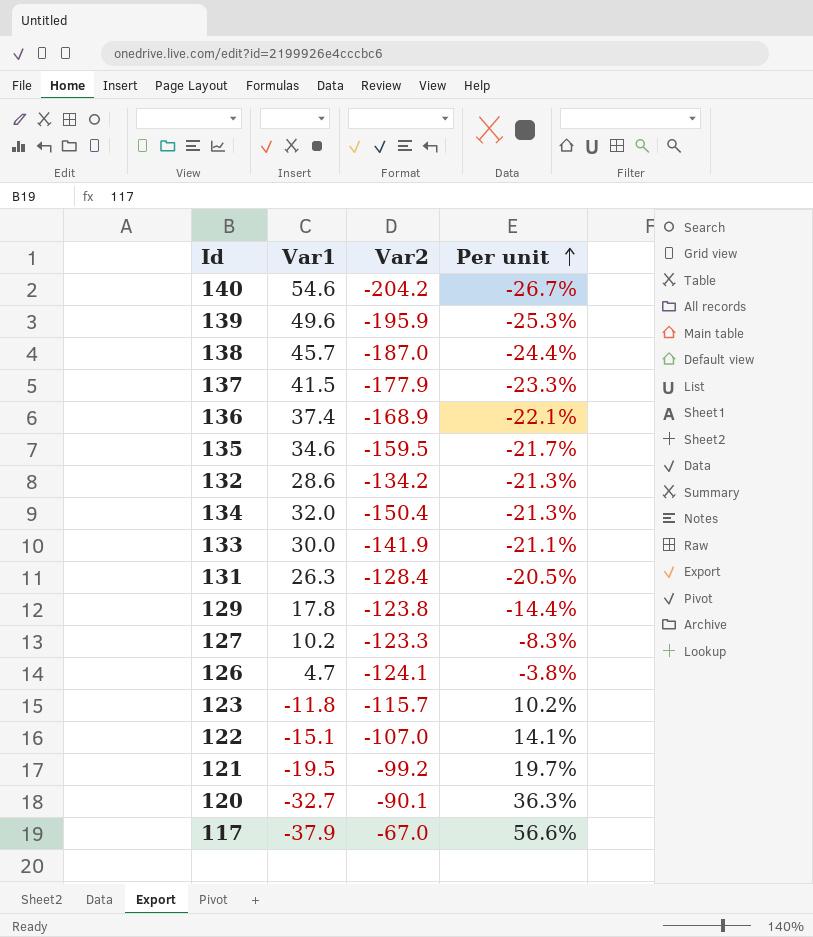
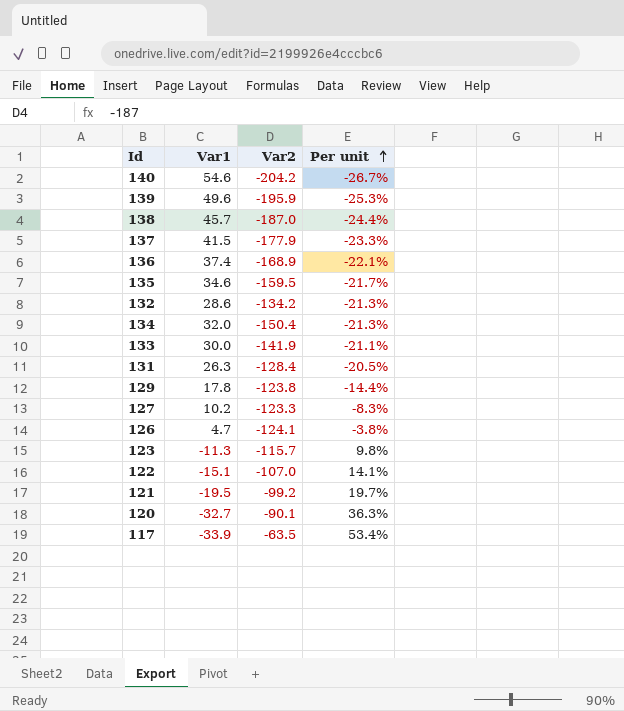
123 | Var1: -11.8 -> -11.3
123 | Per unit: 10.2% -> 9.8%
117 | Var1: -37.9 -> -33.9
117 | Var2: -67.0 -> -63.5
117 | Per unit: 56.6% -> 53.4%

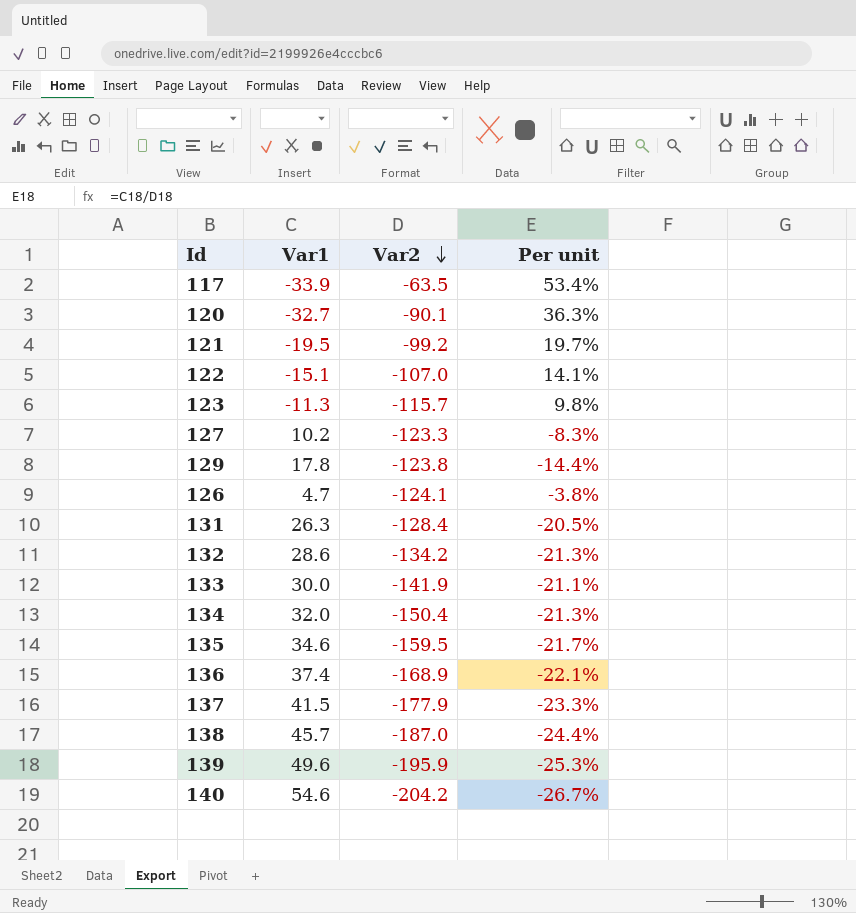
row order: Per unit ascending -> Var2 descending

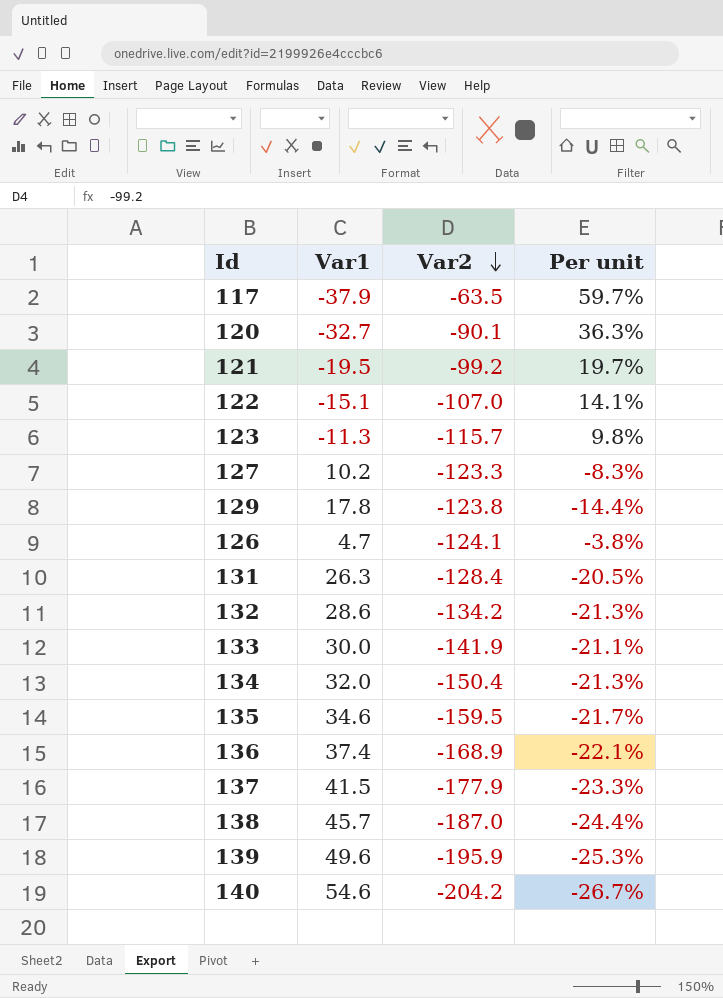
117 | Var1: -33.9 -> -37.9
117 | Per unit: 53.4% -> 59.7%

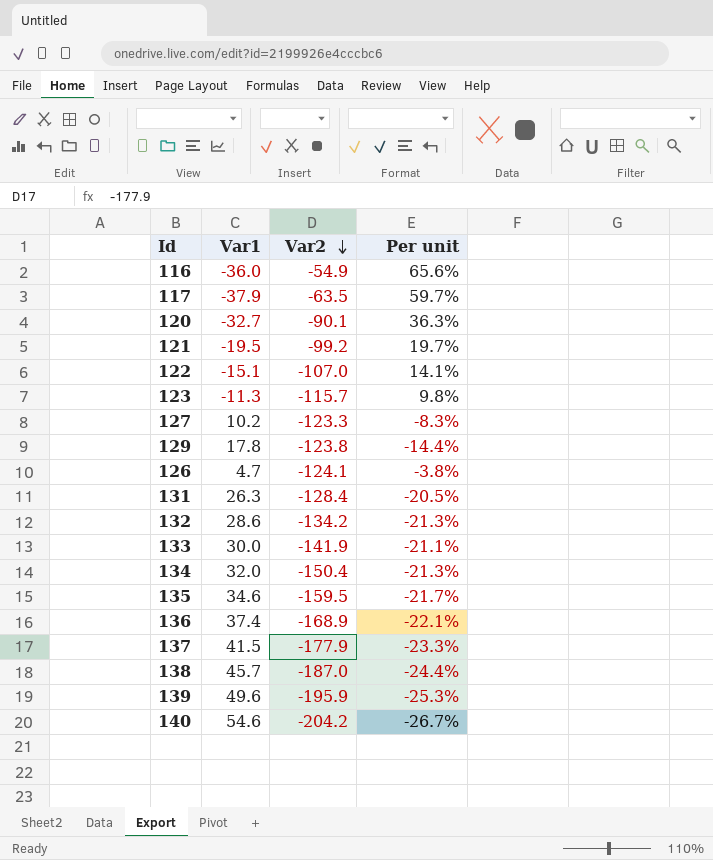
row 116: none -> -36.0 | -54.9 | 65.6%

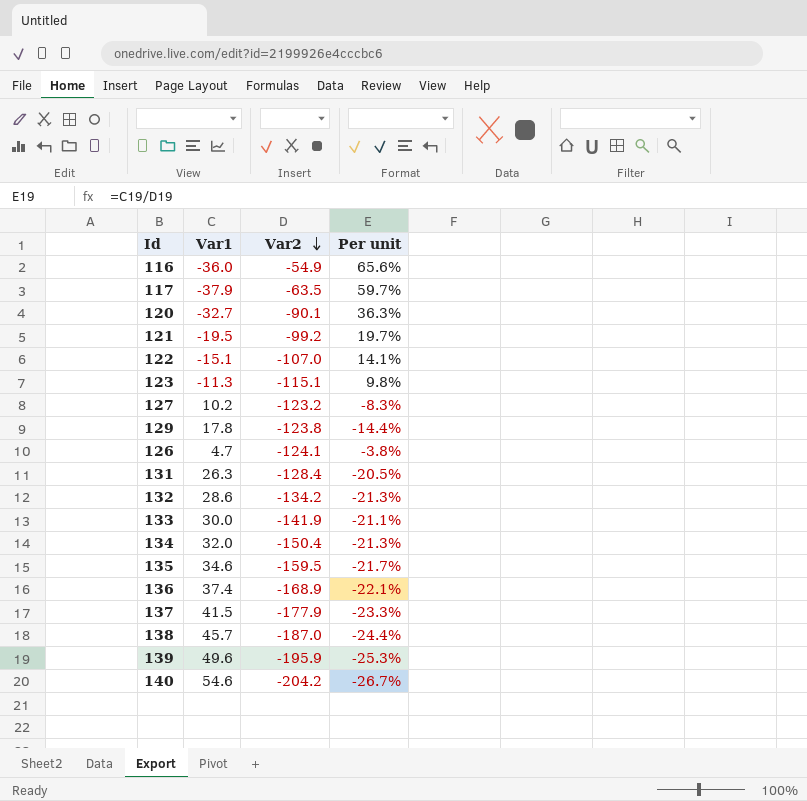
123 | Var2: -115.7 -> -115.1
127 | Var2: -123.3 -> -123.2

